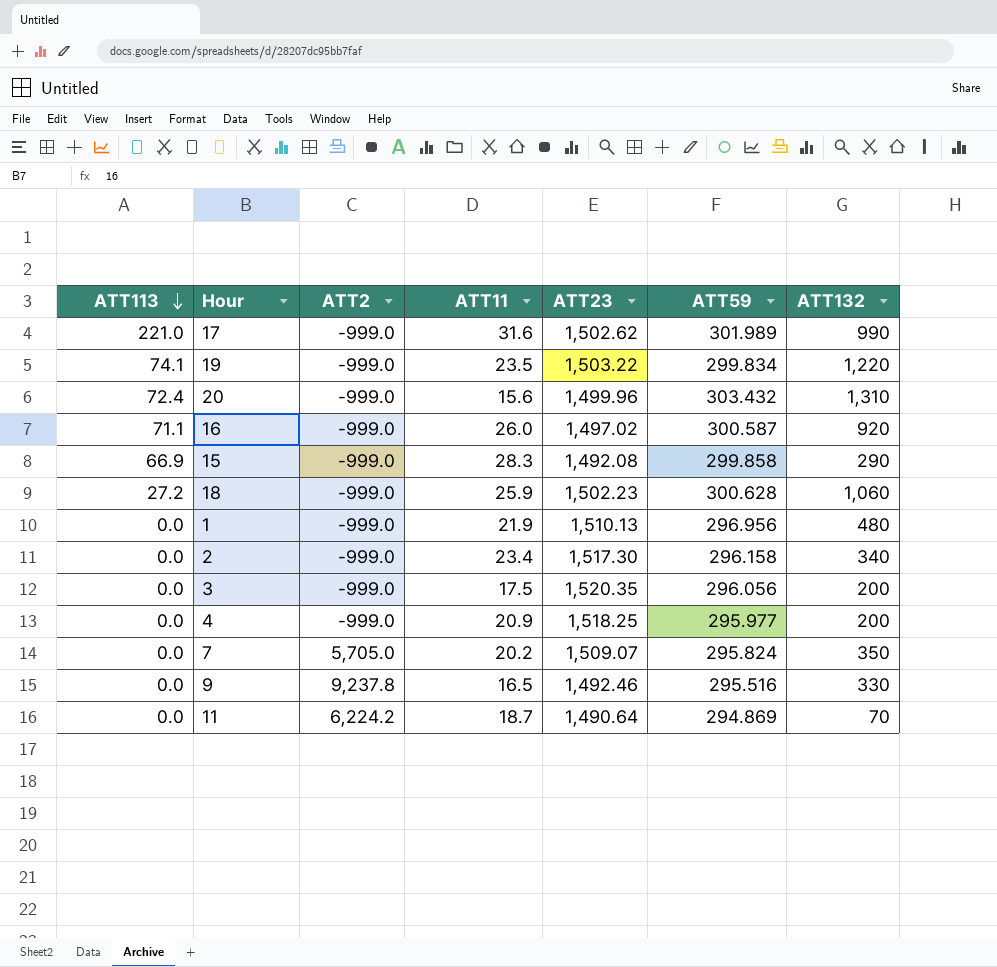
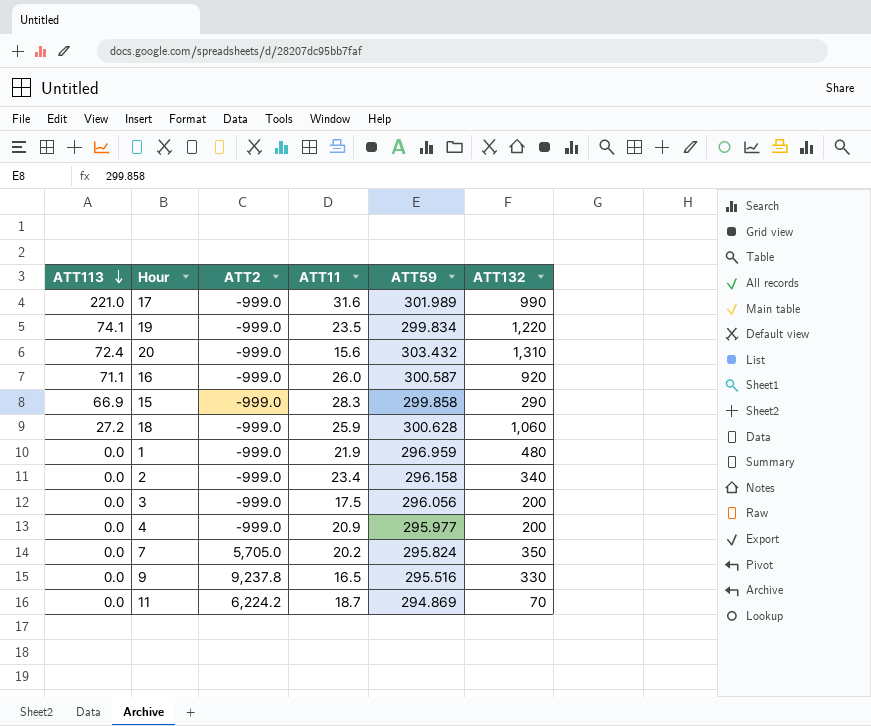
column ATT23 | position: 5 -> none
1 | ATT59: 296.956 -> 296.959

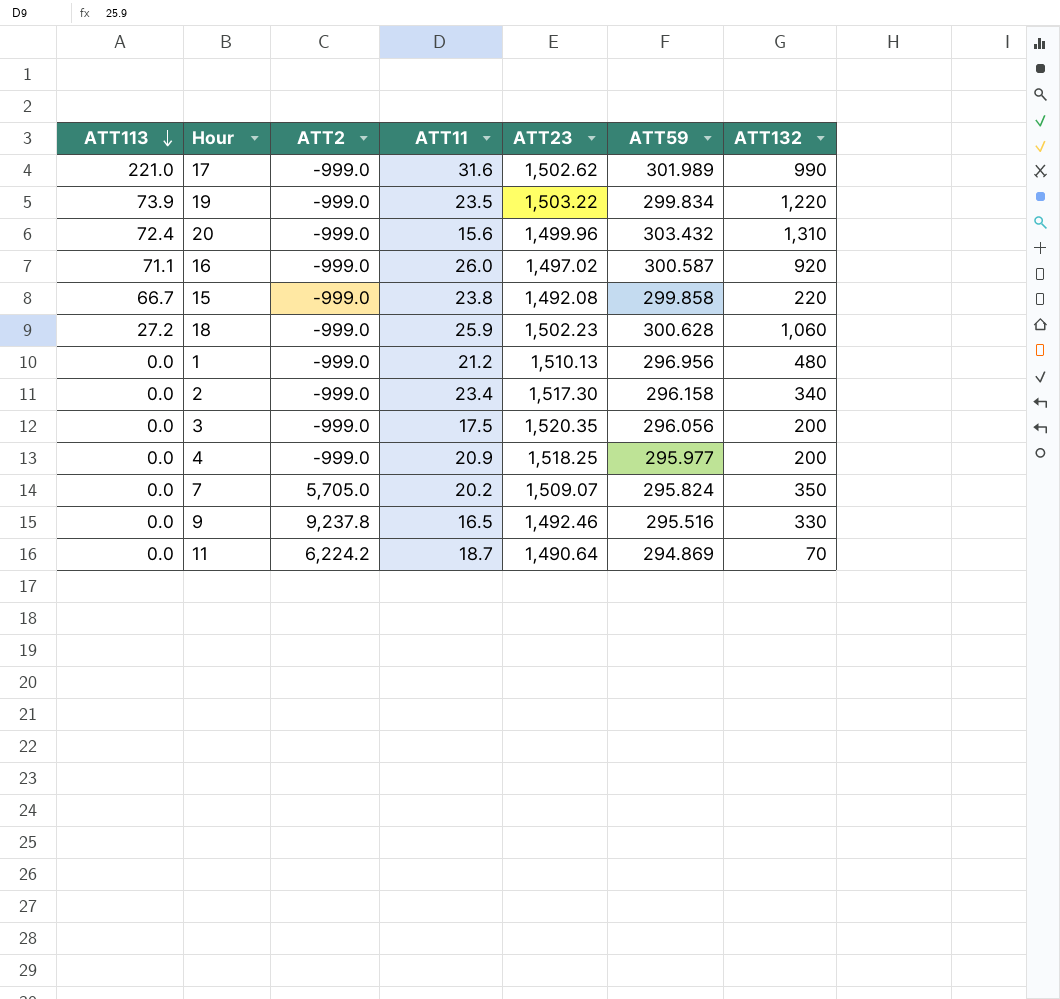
column ATT23 | position: none -> 5
19 | ATT113: 74.1 -> 73.9
15 | ATT113: 66.9 -> 66.7
15 | ATT11: 28.3 -> 23.8
15 | ATT132: 290 -> 220
1 | ATT11: 21.9 -> 21.2
1 | ATT59: 296.959 -> 296.956

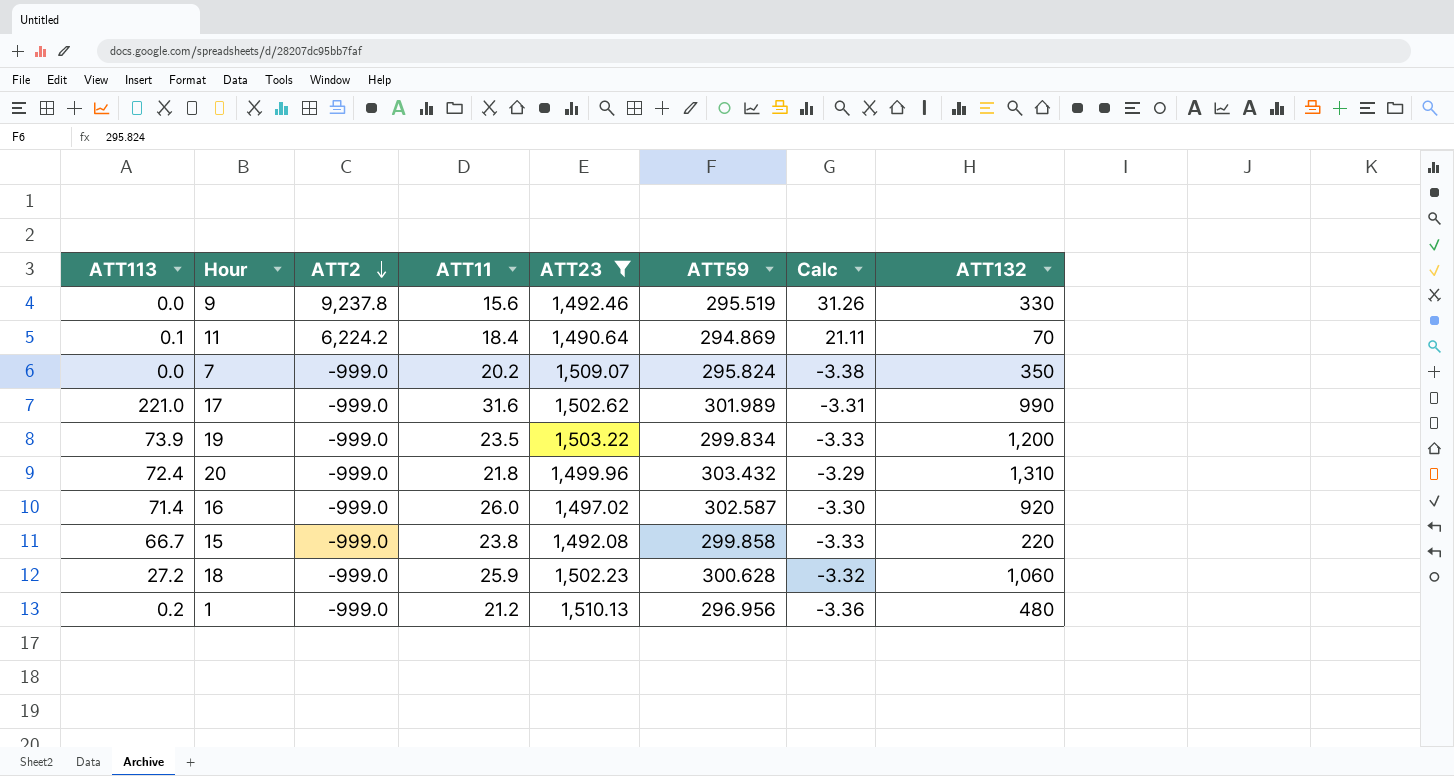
filter: none -> ATT23 <= 1,510.13
row order: ATT113 descending -> ATT2 descending
column Calc | formula: none -> [ATT2] / [ATT59]
9 | ATT11: 16.5 -> 15.6
9 | ATT59: 295.516 -> 295.519
11 | ATT113: 0.0 -> 0.1
11 | ATT11: 18.7 -> 18.4
7 | ATT2: 5,705.0 -> -999.0
19 | ATT132: 1,220 -> 1,200
20 | ATT11: 15.6 -> 21.8
16 | ATT113: 71.1 -> 71.4
16 | ATT59: 300.587 -> 302.587
1 | ATT113: 0.0 -> 0.2

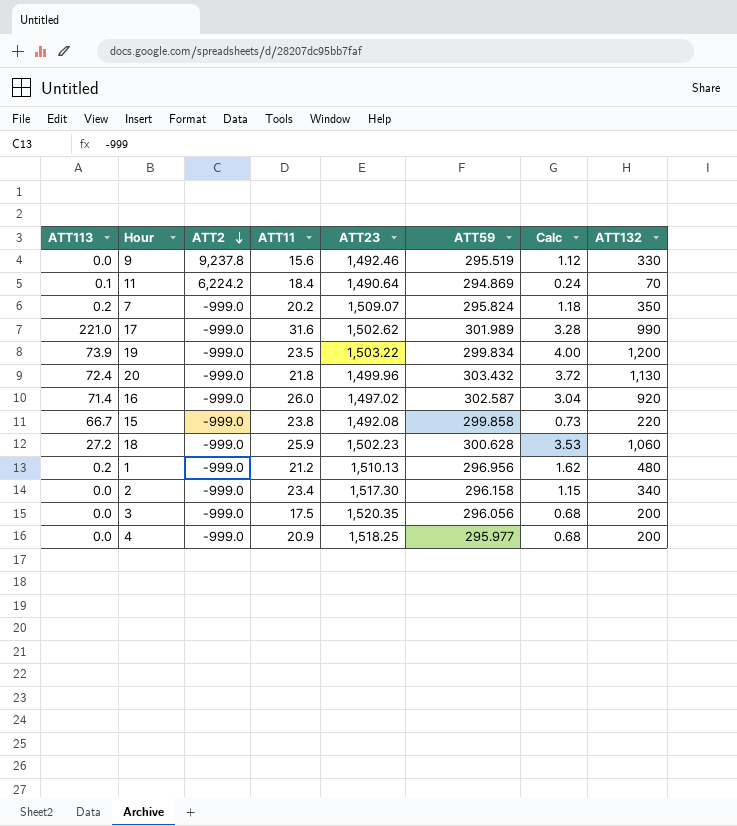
filter: ATT23 <= 1,510.13 -> none
column Calc | formula: [ATT2] / [ATT59] -> [ATT132] / [ATT59]
7 | ATT113: 0.0 -> 0.2
20 | ATT132: 1,310 -> 1,130

